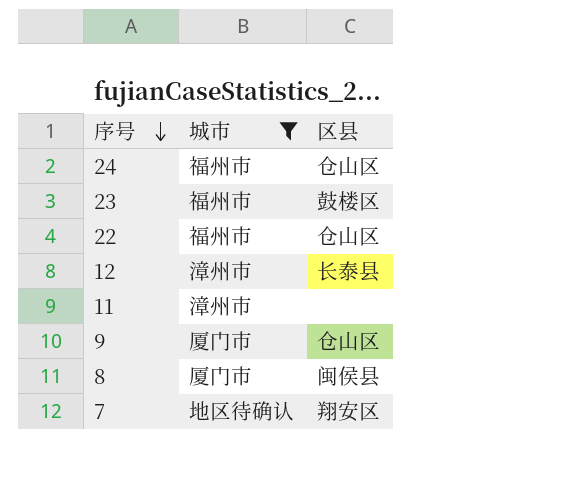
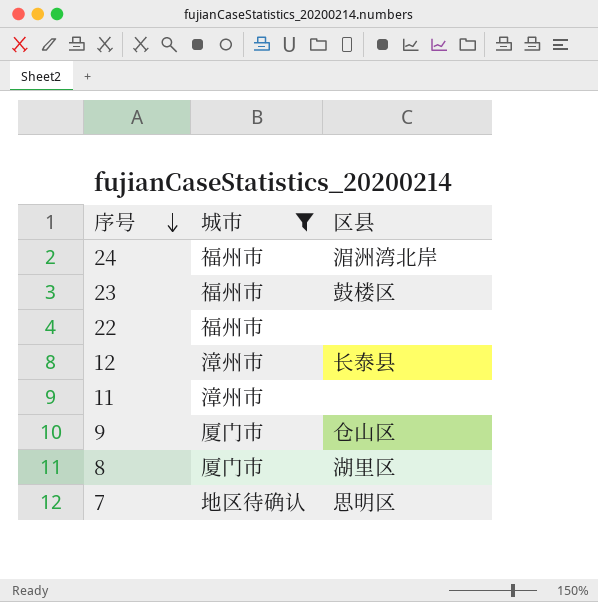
24 | 区县: 仓山区 -> 湄洲湾北岸
22 | 区县: 仓山区 -> none
8 | 区县: 闽侯县 -> 湖里区
7 | 区县: 翔安区 -> 思明区

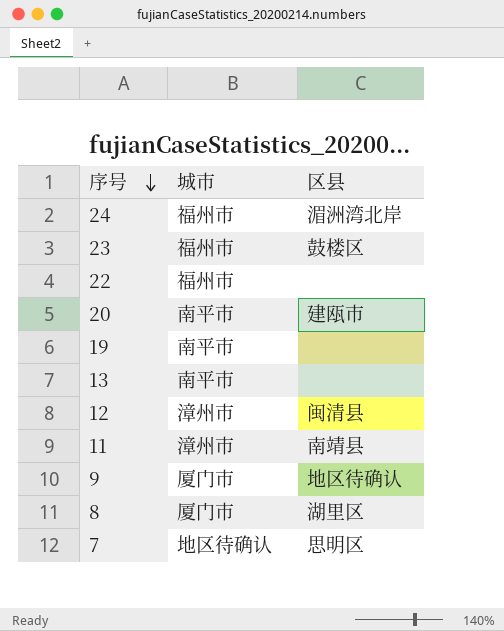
filter: 城市 != 南平市 -> none
12 | 区县: 长泰县 -> 闽清县
11 | 区县: none -> 南靖县
9 | 区县: 仓山区 -> 地区待确认

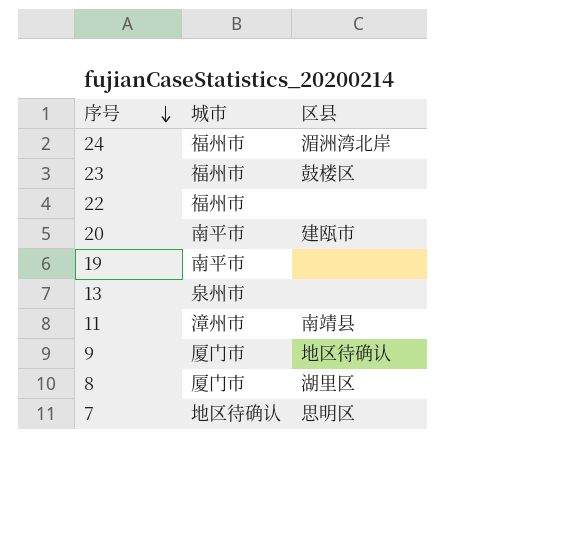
row 12: 漳州市 | 闽清县 -> none
13 | 城市: 南平市 -> 泉州市

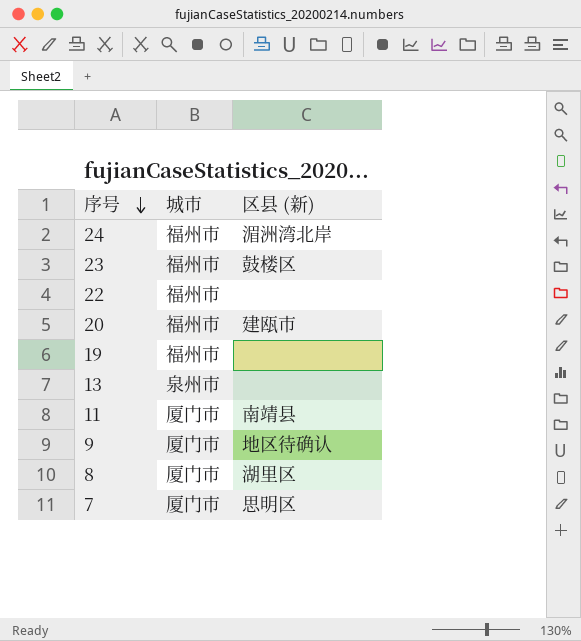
column name: 区县 -> 区县 (新)
20 | 城市: 南平市 -> 福州市
19 | 城市: 南平市 -> 福州市
11 | 城市: 漳州市 -> 厦门市
7 | 城市: 地区待确认 -> 厦门市

